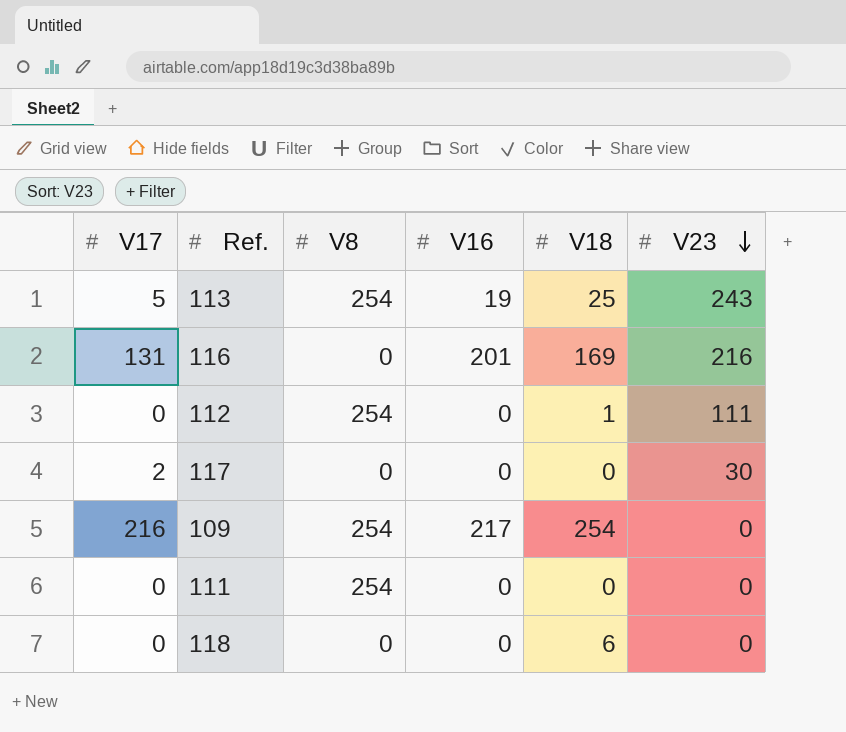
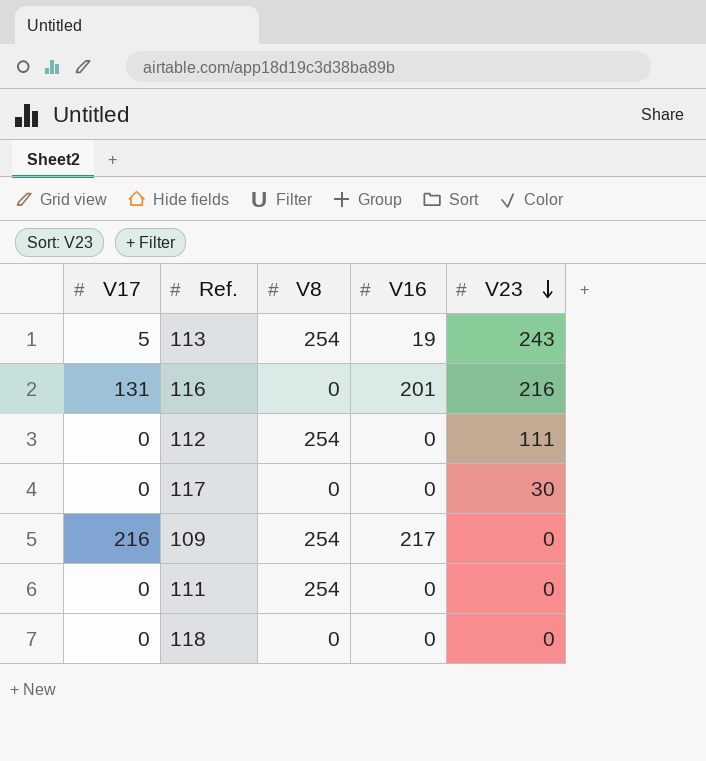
column V18 | position: 5 -> none
117 | V17: 2 -> 0

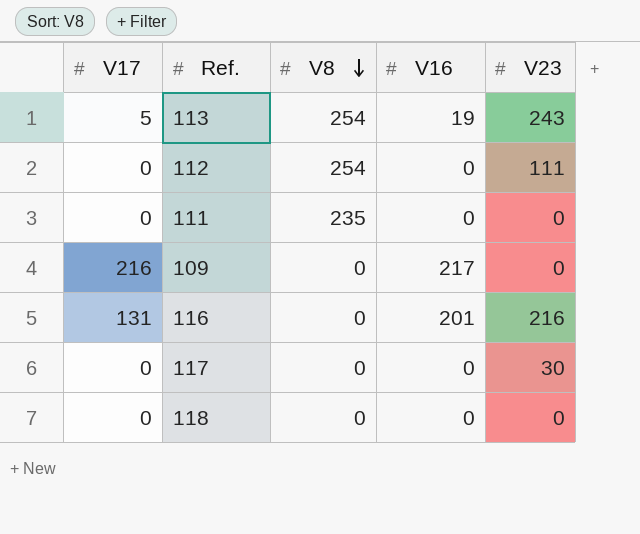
row order: V23 descending -> V8 descending
111 | V8: 254 -> 235
109 | V8: 254 -> 0

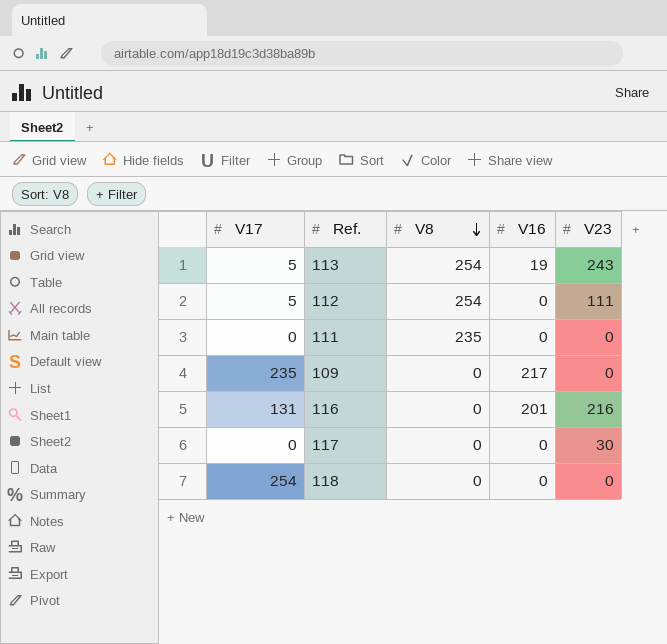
112 | V17: 0 -> 5
109 | V17: 216 -> 235
118 | V17: 0 -> 254

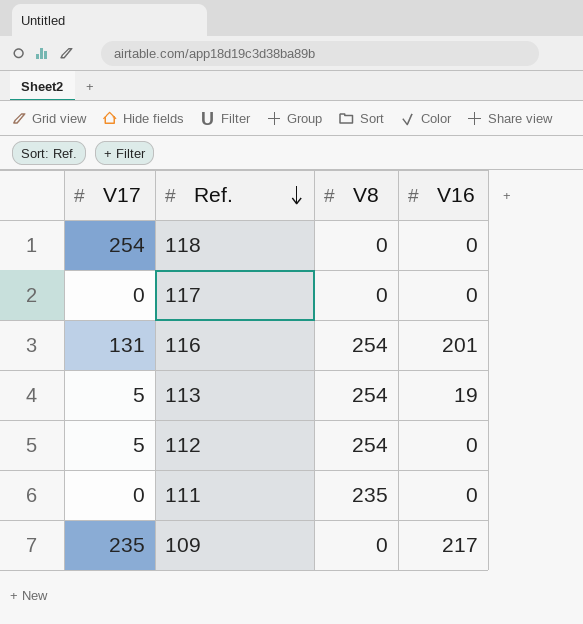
row order: V8 descending -> Ref. descending
column V23 | position: 5 -> none
116 | V8: 0 -> 254

